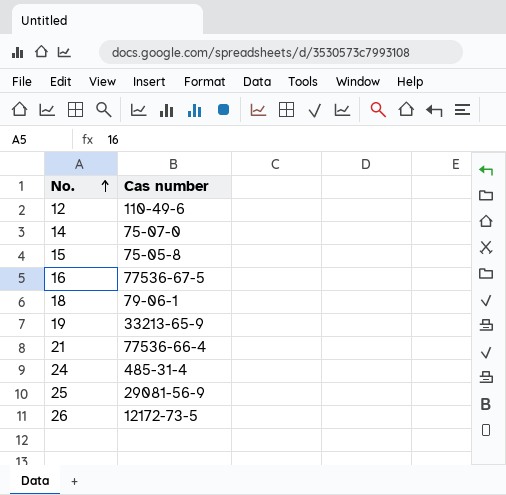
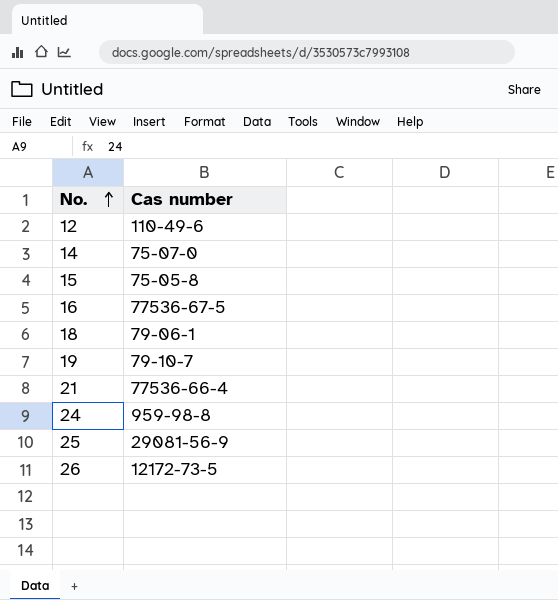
19 | Cas number: 33213-65-9 -> 79-10-7
24 | Cas number: 485-31-4 -> 959-98-8

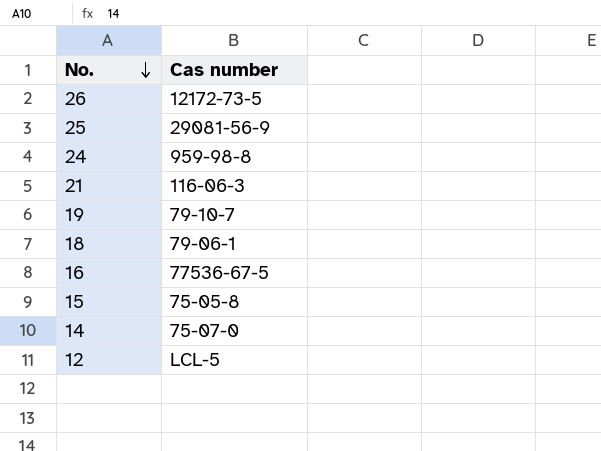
row order: No. ascending -> No. descending
21 | Cas number: 77536-66-4 -> 116-06-3
12 | Cas number: 110-49-6 -> LCL-5

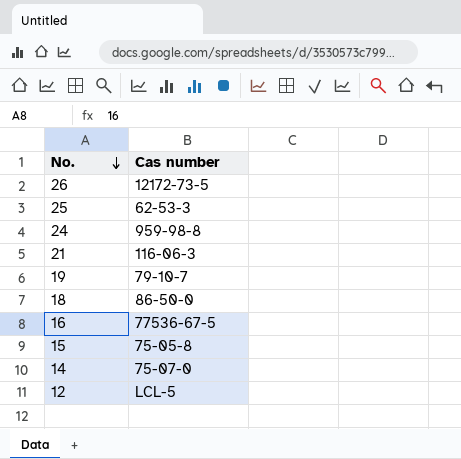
25 | Cas number: 29081-56-9 -> 62-53-3
18 | Cas number: 79-06-1 -> 86-50-0

